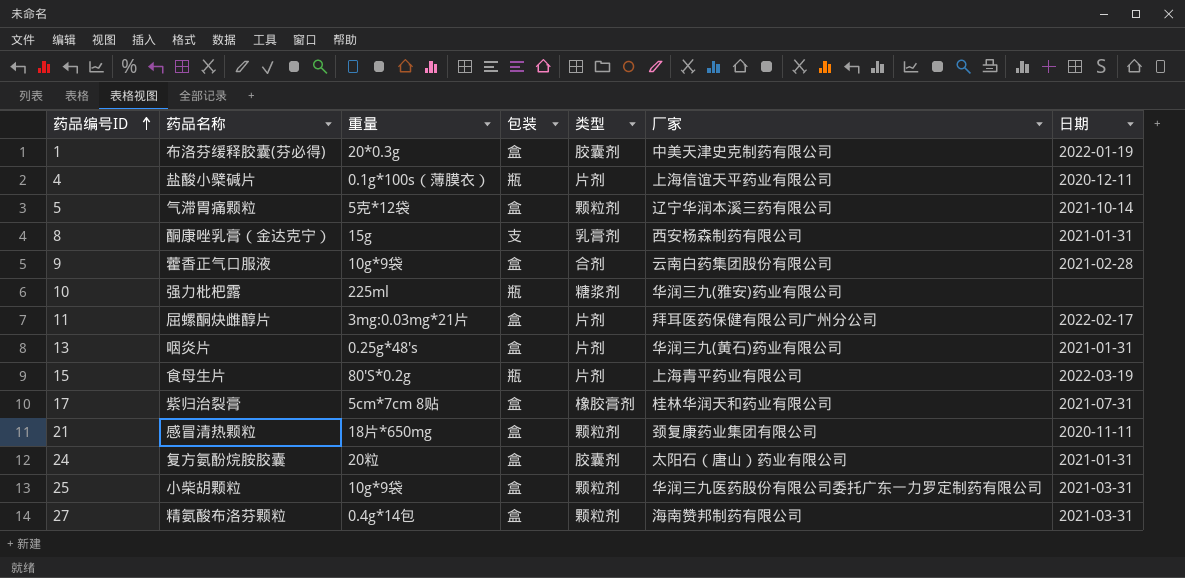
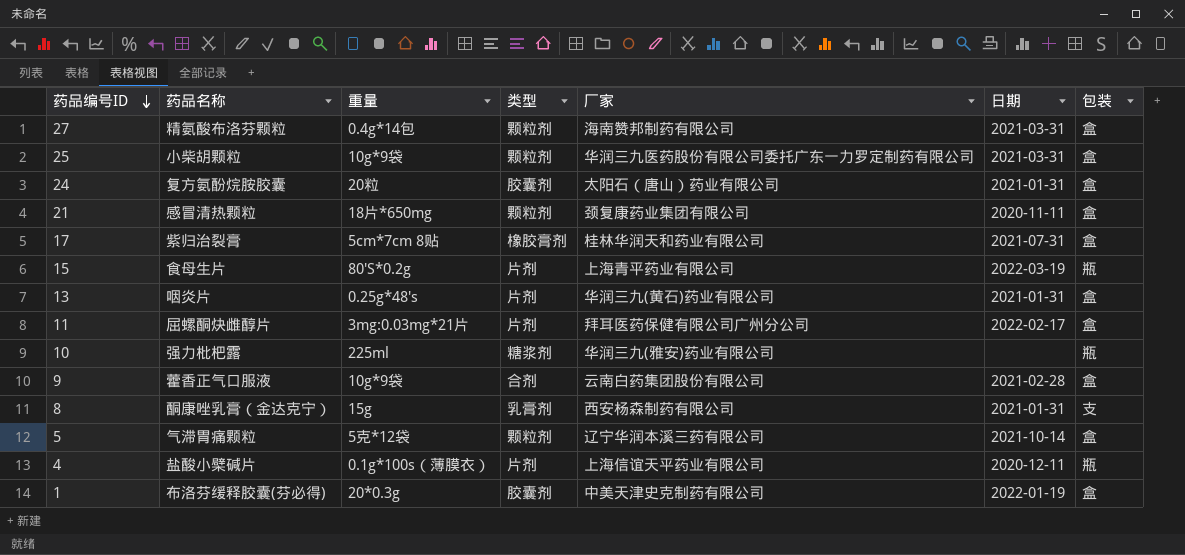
row order: 药品编号ID ascending -> 药品编号ID descending
column 包装 | position: 4 -> 7

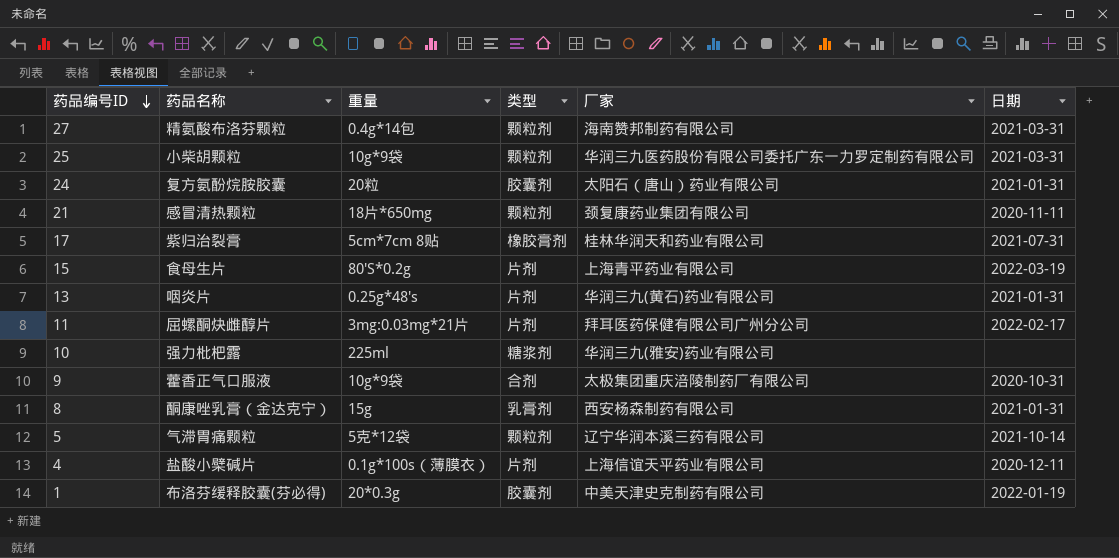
column 包装 | position: 7 -> none
9 | 厂家: 云南白药集团股份有限公司 -> 太极集团重庆涪陵制药厂有限公司
9 | 日期: 2021-02-28 -> 2020-10-31

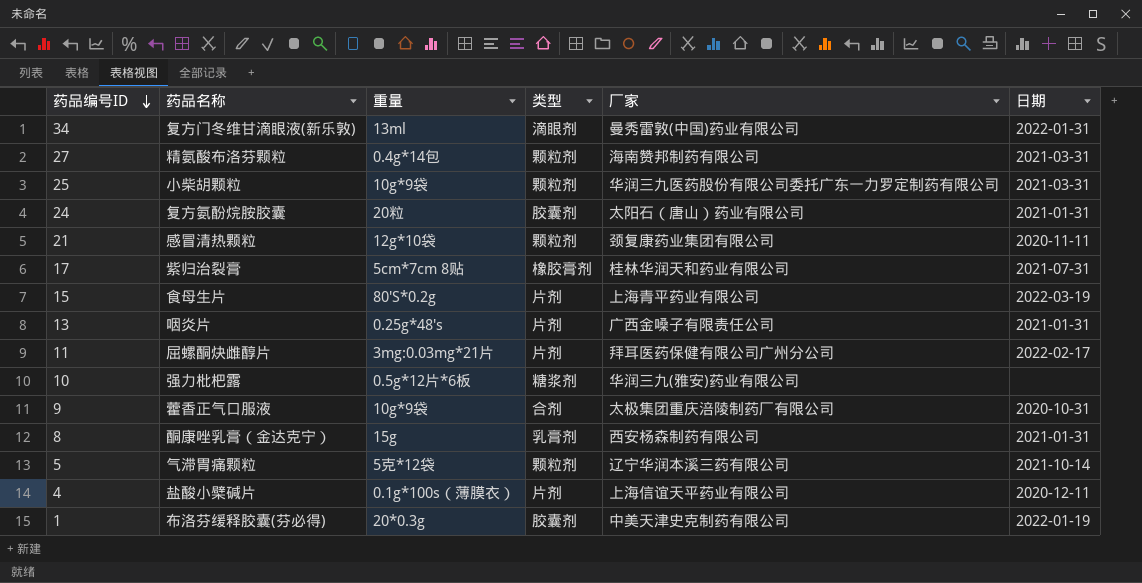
row 34: none -> 复方门冬维甘滴眼液(新乐敦) | 13ml | 滴眼剂 | 曼秀雷敦(中国)药业有限公司 | 2022-01-31
21 | 重量: 18片*650mg -> 12g*10袋
13 | 厂家: 华润三九(黄石)药业有限公司 -> 广西金嗓子有限责任公司
10 | 重量: 225ml -> 0.5g*12片*6板

